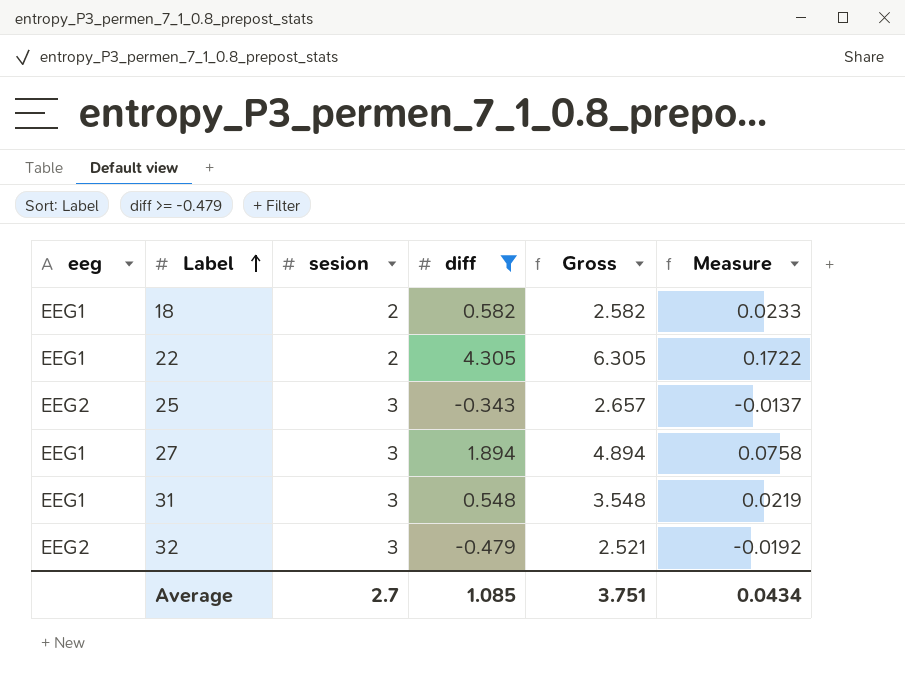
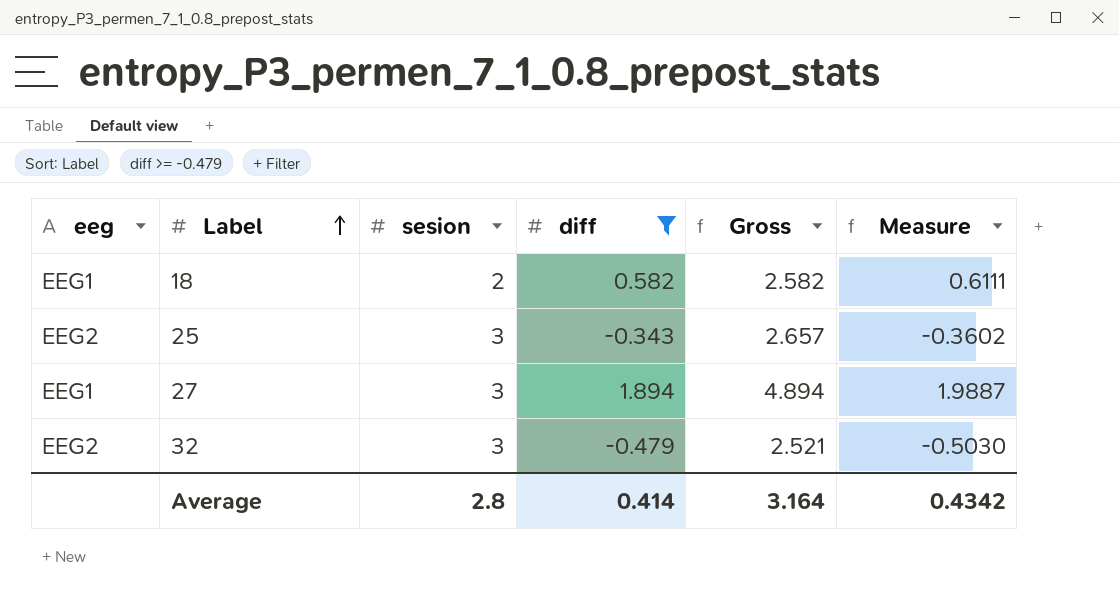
column Measure | formula: [diff] * 0.04 -> [diff] * 1.05
row 22: EEG1 | 2 | 4.305 | 6.305 | 0.1722 -> none
row 31: EEG1 | 3 | 0.548 | 3.548 | 0.0219 -> none
Average | sesion: 2.7 -> 2.8
Average | diff: 1.085 -> 0.414
Average | Gross: 3.751 -> 3.164
Average | Measure: 0.0434 -> 0.4342

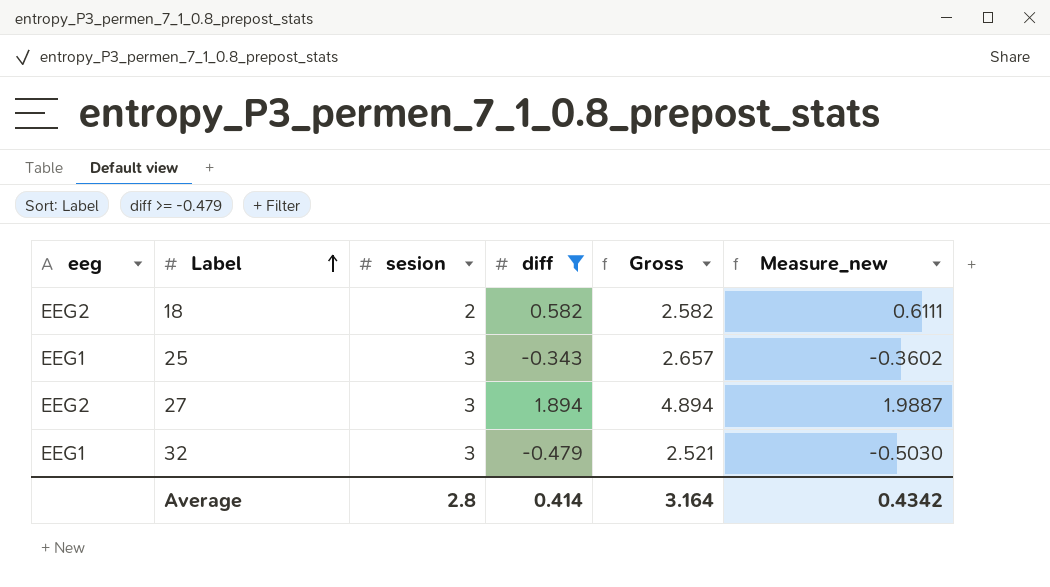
column name: Measure -> Measure_new
18 | eeg: EEG1 -> EEG2
25 | eeg: EEG2 -> EEG1
27 | eeg: EEG1 -> EEG2
32 | eeg: EEG2 -> EEG1

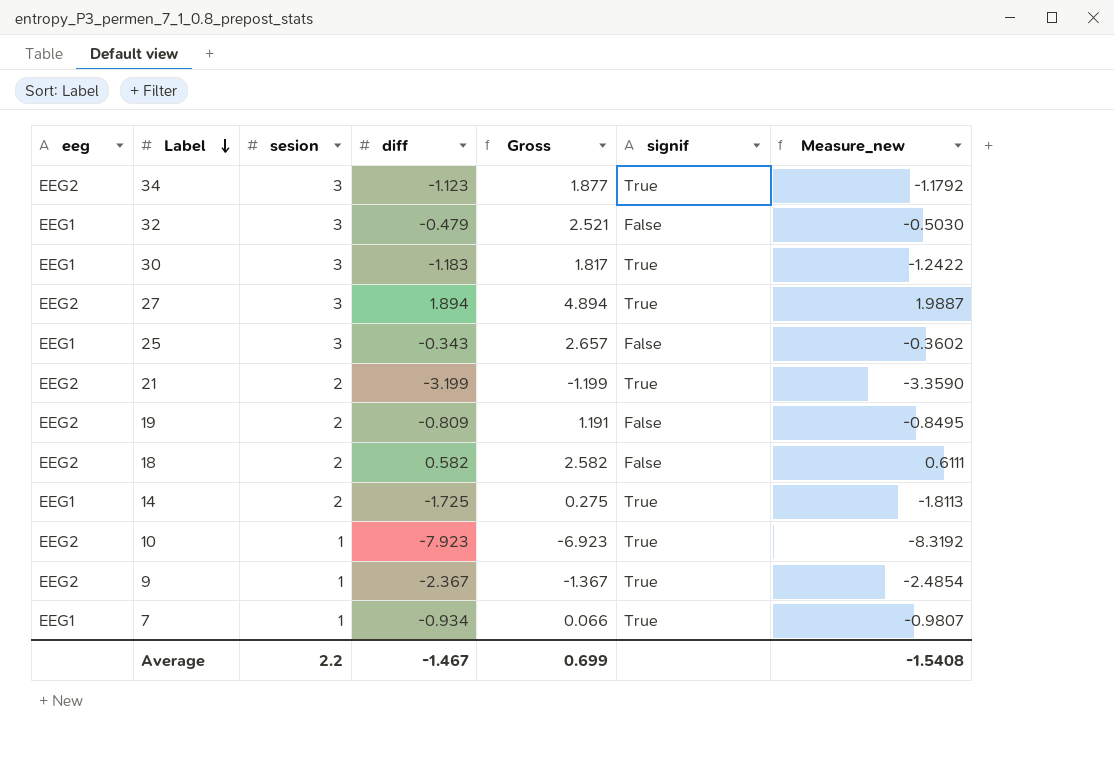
filter: diff >= -0.479 -> none
row order: Label ascending -> Label descending
column signif | position: none -> 6
Average | sesion: 2.8 -> 2.2
Average | diff: 0.414 -> -1.467
Average | Gross: 3.164 -> 0.699
Average | Measure_new: 0.4342 -> -1.5408

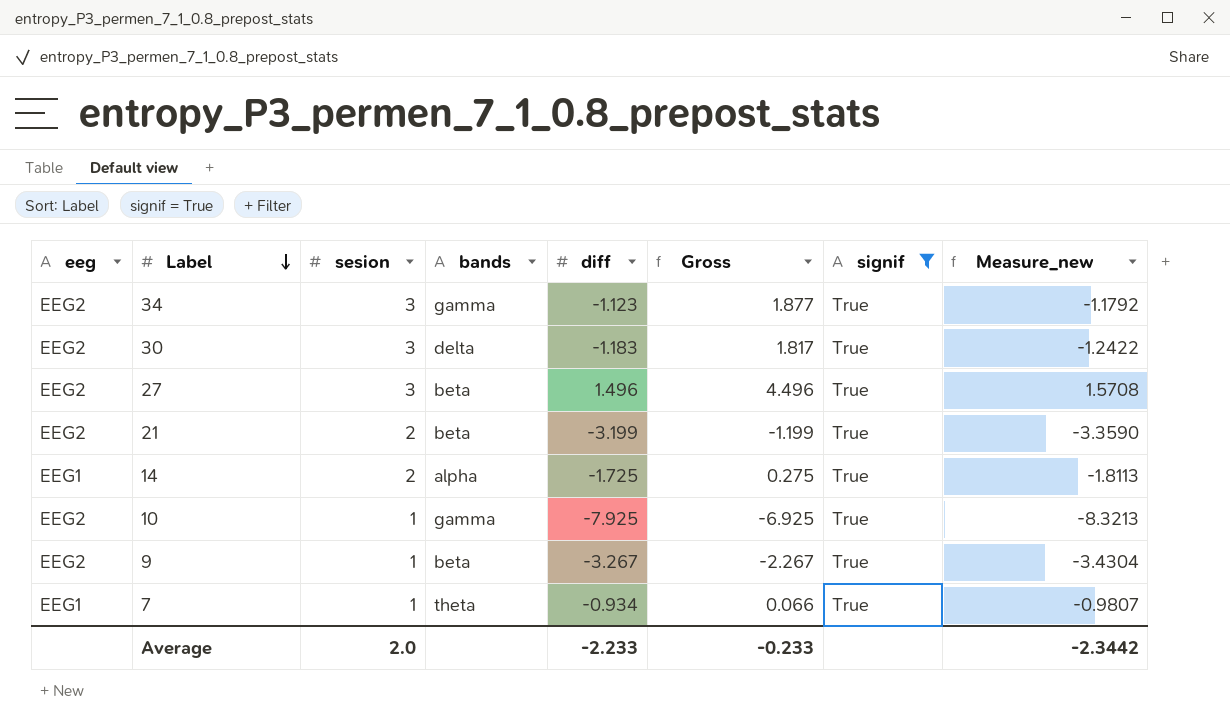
filter: none -> signif = True
column bands | position: none -> 4
30 | eeg: EEG1 -> EEG2
27 | diff: 1.894 -> 1.496
27 | Gross: 4.894 -> 4.496
27 | Measure_new: 1.9887 -> 1.5708
10 | diff: -7.923 -> -7.925
10 | Gross: -6.923 -> -6.925
10 | Measure_new: -8.3192 -> -8.3213
9 | diff: -2.367 -> -3.267
9 | Gross: -1.367 -> -2.267
9 | Measure_new: -2.4854 -> -3.4304
Average | sesion: 2.2 -> 2.0
Average | diff: -1.467 -> -2.233
Average | Gross: 0.699 -> -0.233
Average | Measure_new: -1.5408 -> -2.3442

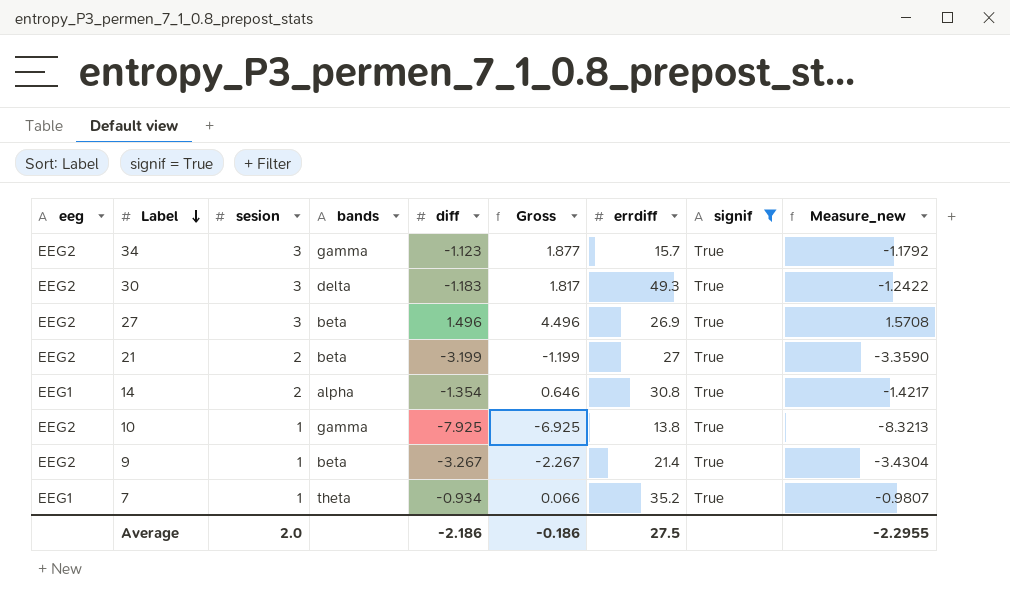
column errdiff | position: none -> 7
14 | diff: -1.725 -> -1.354
14 | Gross: 0.275 -> 0.646
14 | Measure_new: -1.8113 -> -1.4217
Average | diff: -2.233 -> -2.186
Average | Gross: -0.233 -> -0.186
Average | Measure_new: -2.3442 -> -2.2955

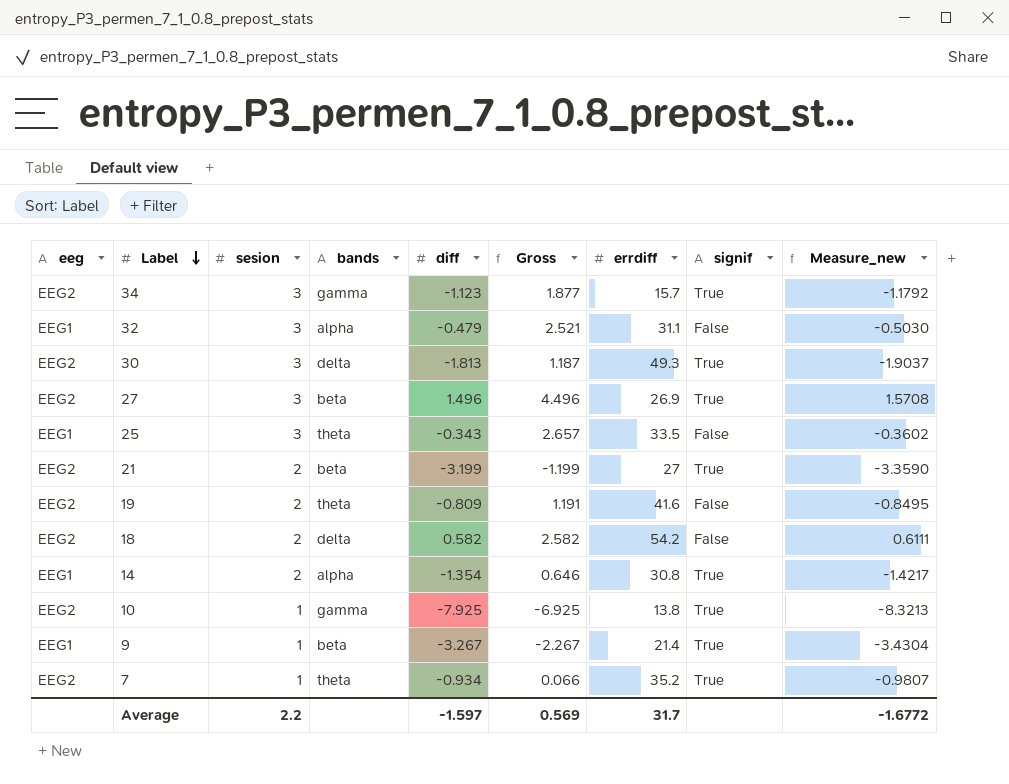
filter: signif = True -> none
30 | diff: -1.183 -> -1.813
30 | Gross: 1.817 -> 1.187
30 | Measure_new: -1.2422 -> -1.9037
9 | eeg: EEG2 -> EEG1
7 | eeg: EEG1 -> EEG2
Average | sesion: 2.0 -> 2.2
Average | diff: -2.186 -> -1.597
Average | Gross: -0.186 -> 0.569
Average | errdiff: 27.5 -> 31.7
Average | Measure_new: -2.2955 -> -1.6772

